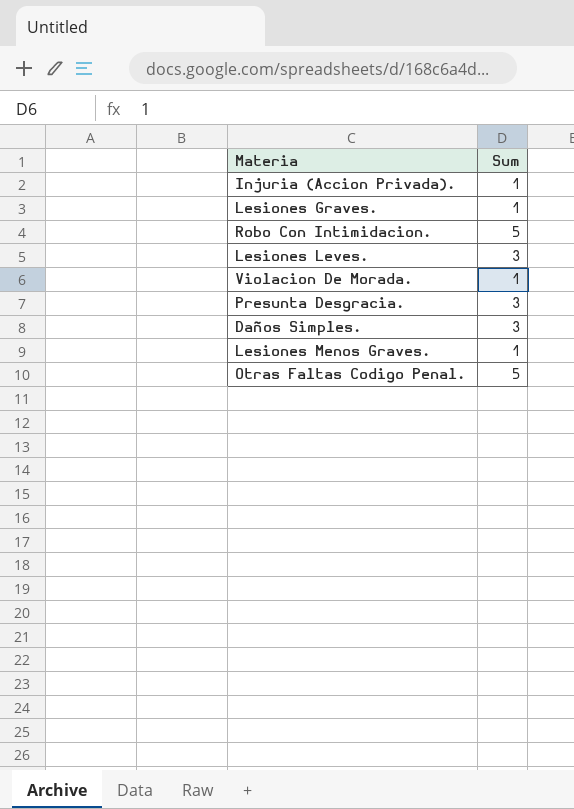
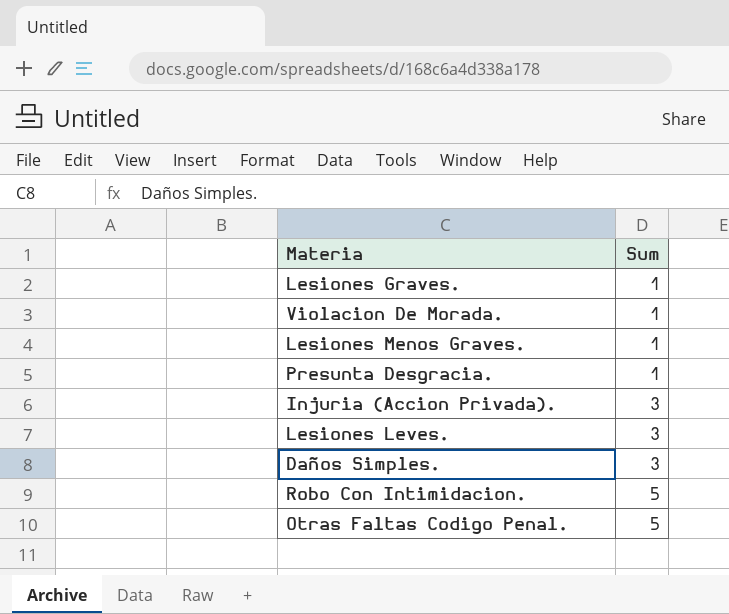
row order: none -> Sum ascending
Presunta Desgracia. | Sum: 3 -> 1
Injuria (Accion Privada). | Sum: 1 -> 3

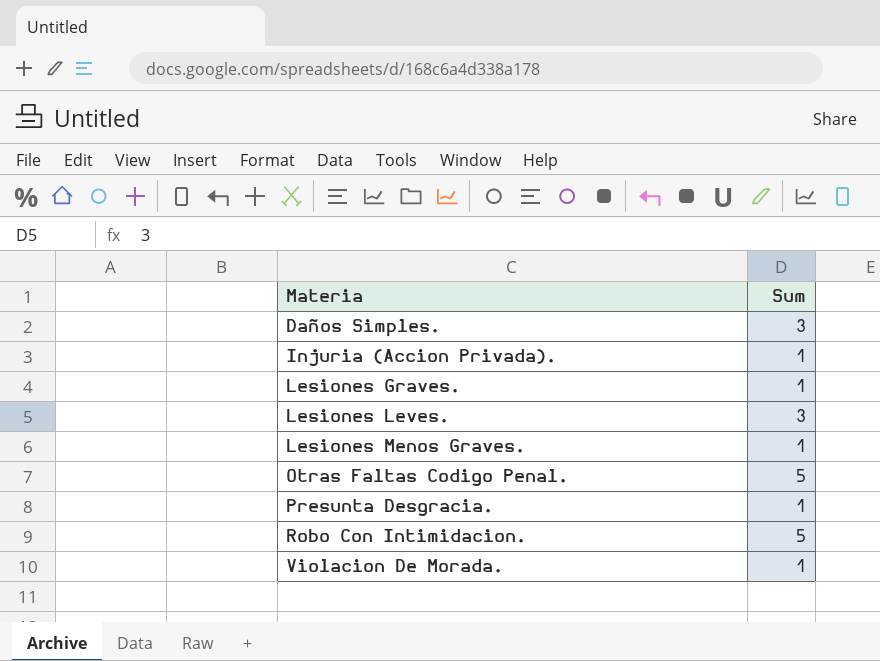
row order: Sum ascending -> Materia ascending
Injuria (Accion Privada). | Sum: 3 -> 1

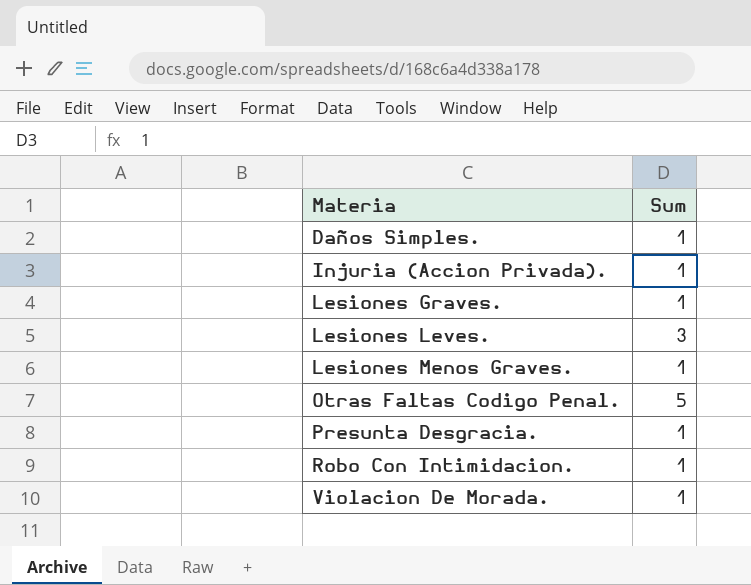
Daños Simples. | Sum: 3 -> 1
Robo Con Intimidacion. | Sum: 5 -> 1

